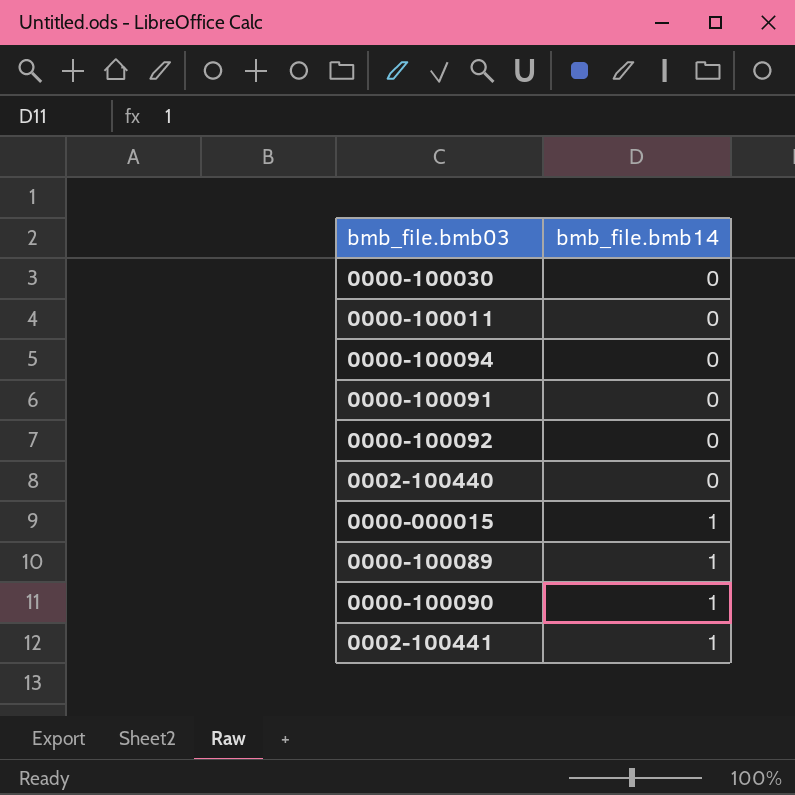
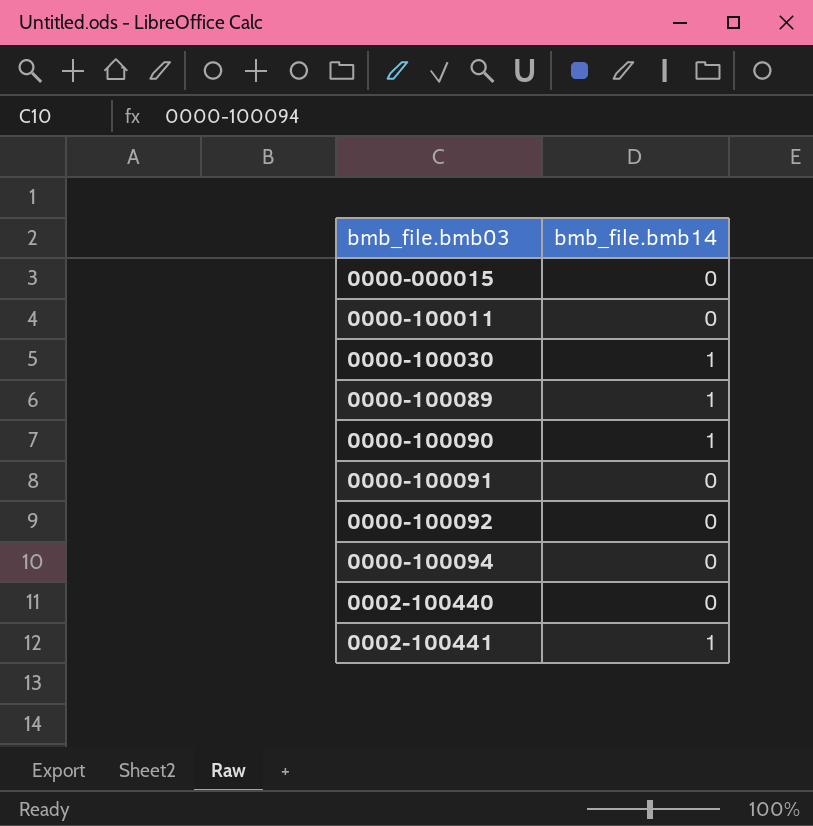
row order: bmb_file.bmb14 ascending -> bmb_file.bmb03 ascending
0000-000015 | bmb_file.bmb14: 1 -> 0
0000-100030 | bmb_file.bmb14: 0 -> 1

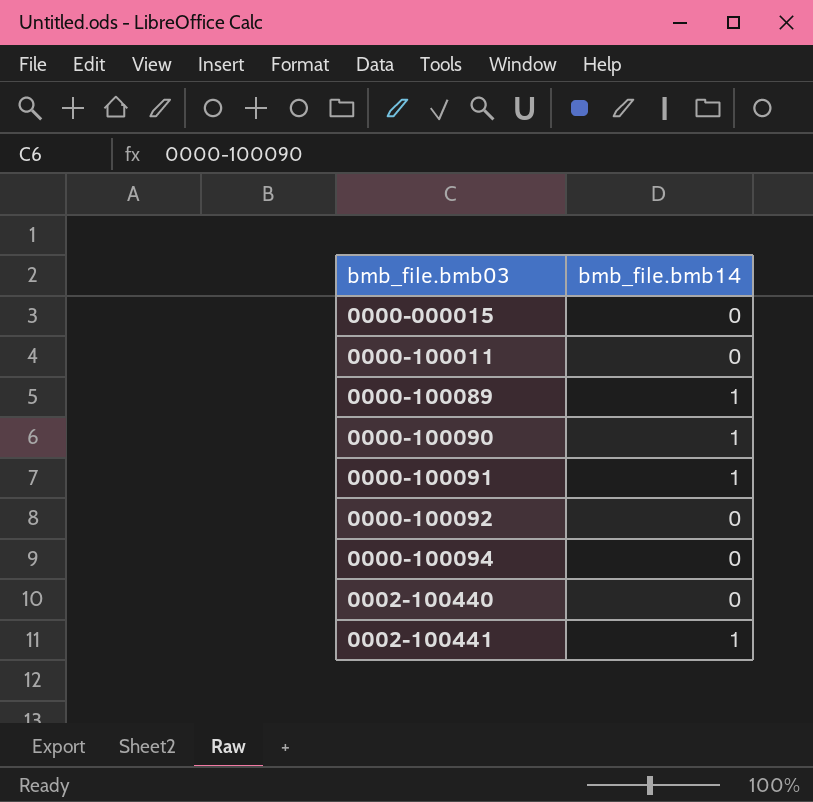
row 0000-100030: 1 -> none
0000-100091 | bmb_file.bmb14: 0 -> 1

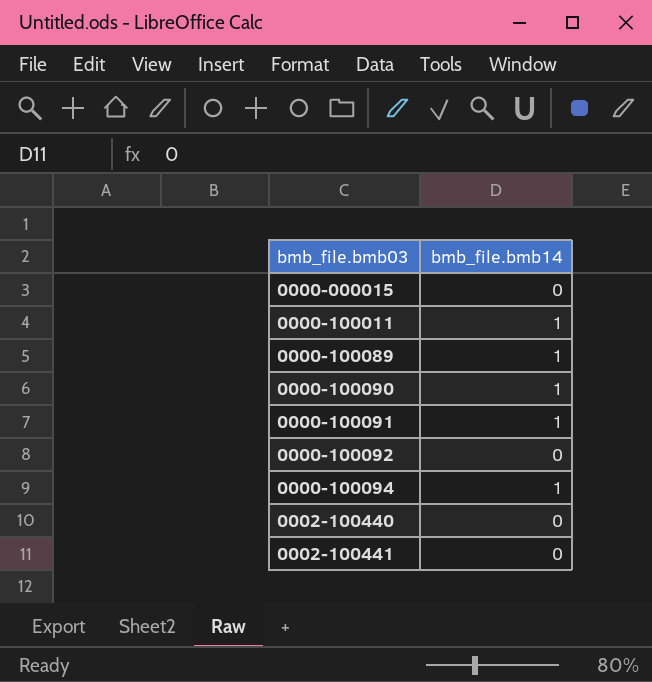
0000-100011 | bmb_file.bmb14: 0 -> 1
0000-100094 | bmb_file.bmb14: 0 -> 1
0002-100441 | bmb_file.bmb14: 1 -> 0

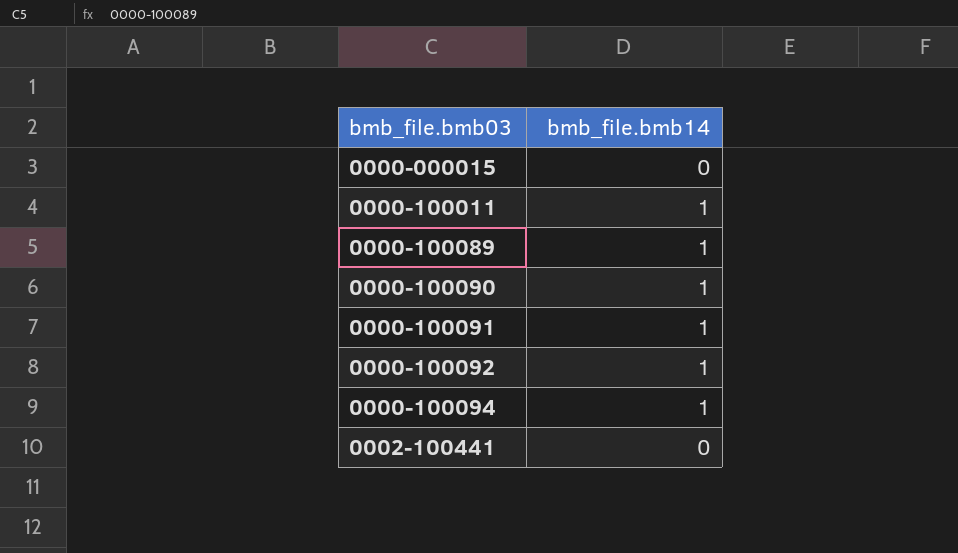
row 0002-100440: 0 -> none
0000-100092 | bmb_file.bmb14: 0 -> 1

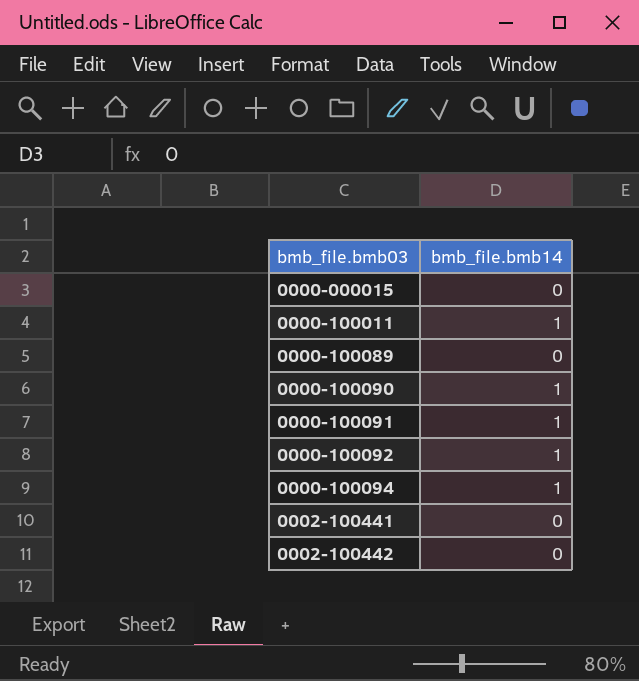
0000-100089 | bmb_file.bmb14: 1 -> 0
row 0002-100442: none -> 0

